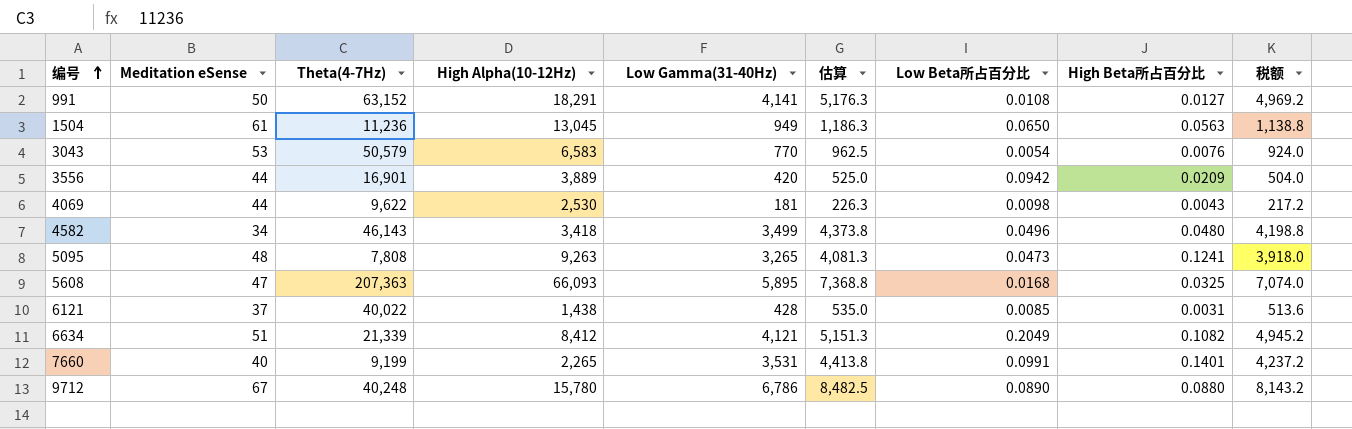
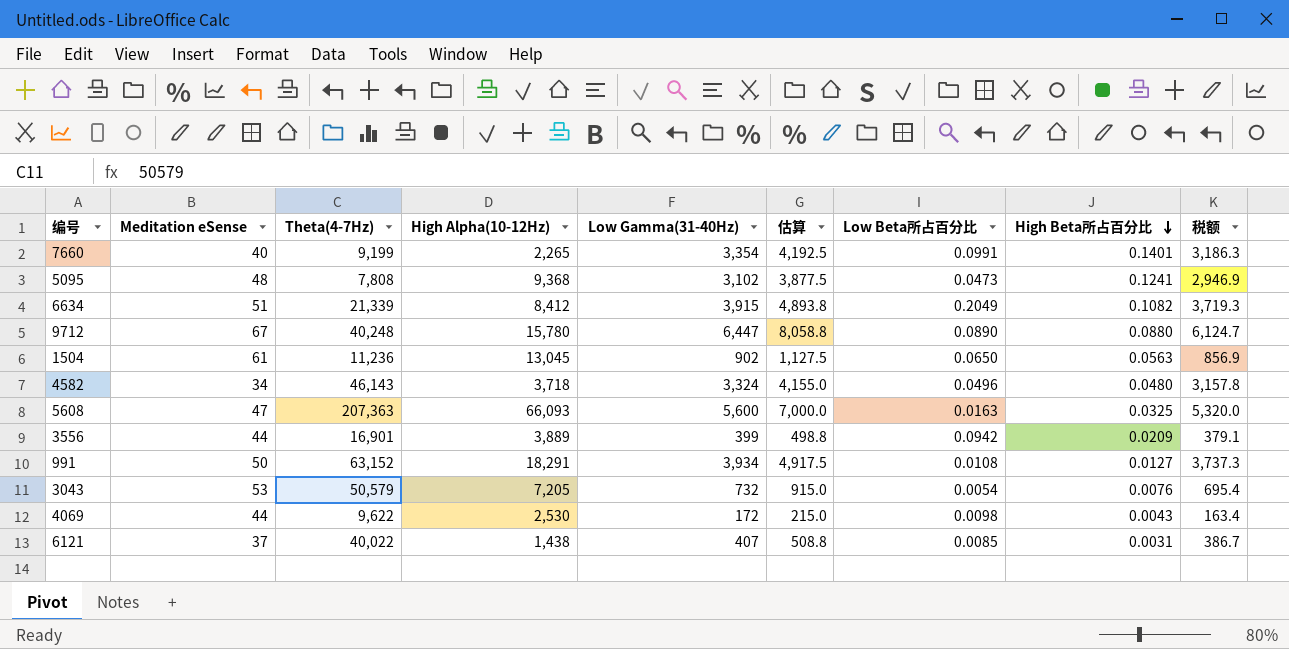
row order: 编号 ascending -> High Beta所占百分比 descending
column 税额 | formula: [Low Gamma(31-40Hz)] * 1.2 -> [Low Gamma(31-40Hz)] * 0.95
7660 | Low Gamma(31-40Hz): 3,531 -> 3,354
7660 | 估算: 4,413.8 -> 4,192.5
5095 | High Alpha(10-12Hz): 9,263 -> 9,368
5095 | Low Gamma(31-40Hz): 3,265 -> 3,102
5095 | 估算: 4,081.3 -> 3,877.5
6634 | Low Gamma(31-40Hz): 4,121 -> 3,915
6634 | 估算: 5,151.3 -> 4,893.8
9712 | Low Gamma(31-40Hz): 6,786 -> 6,447
9712 | 估算: 8,482.5 -> 8,058.8
1504 | Low Gamma(31-40Hz): 949 -> 902
1504 | 估算: 1,186.3 -> 1,127.5
4582 | High Alpha(10-12Hz): 3,418 -> 3,718
4582 | Low Gamma(31-40Hz): 3,499 -> 3,324
4582 | 估算: 4,373.8 -> 4,155.0
5608 | Low Gamma(31-40Hz): 5,895 -> 5,600
5608 | 估算: 7,368.8 -> 7,000.0
5608 | Low Beta所占百分比: 0.0168 -> 0.0163
3556 | Low Gamma(31-40Hz): 420 -> 399
3556 | 估算: 525.0 -> 498.8
991 | Low Gamma(31-40Hz): 4,141 -> 3,934
991 | 估算: 5,176.3 -> 4,917.5
3043 | High Alpha(10-12Hz): 6,583 -> 7,205
3043 | Low Gamma(31-40Hz): 770 -> 732
3043 | 估算: 962.5 -> 915.0
4069 | Low Gamma(31-40Hz): 181 -> 172
4069 | 估算: 226.3 -> 215.0
6121 | Low Gamma(31-40Hz): 428 -> 407
6121 | 估算: 535.0 -> 508.8

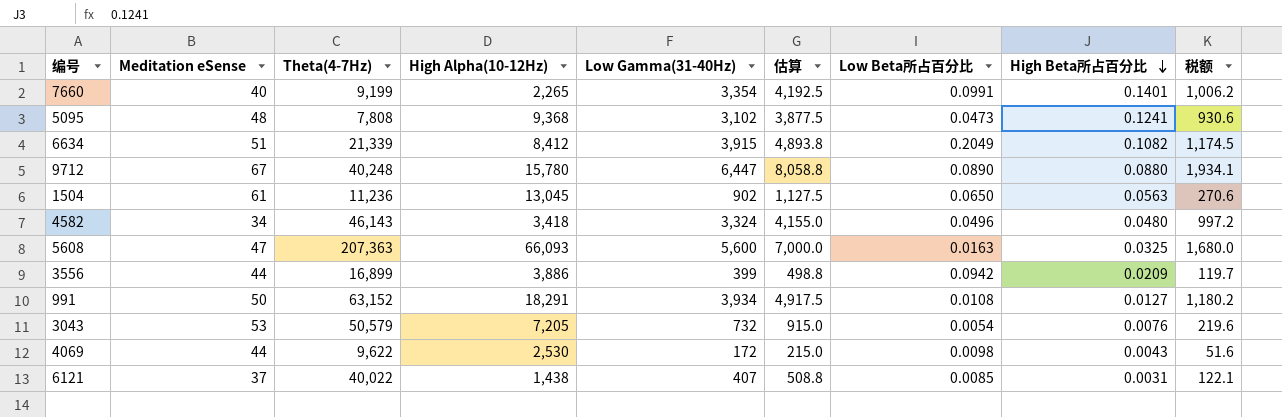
column 税额 | formula: [Low Gamma(31-40Hz)] * 0.95 -> [Low Gamma(31-40Hz)] * 0.3
4582 | High Alpha(10-12Hz): 3,718 -> 3,418
3556 | Theta(4-7Hz): 16,901 -> 16,899
3556 | High Alpha(10-12Hz): 3,889 -> 3,886

